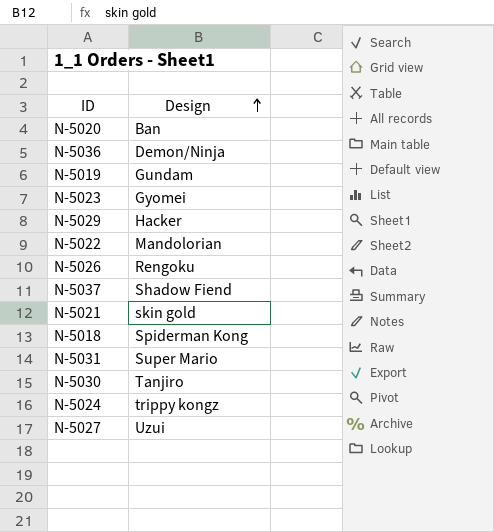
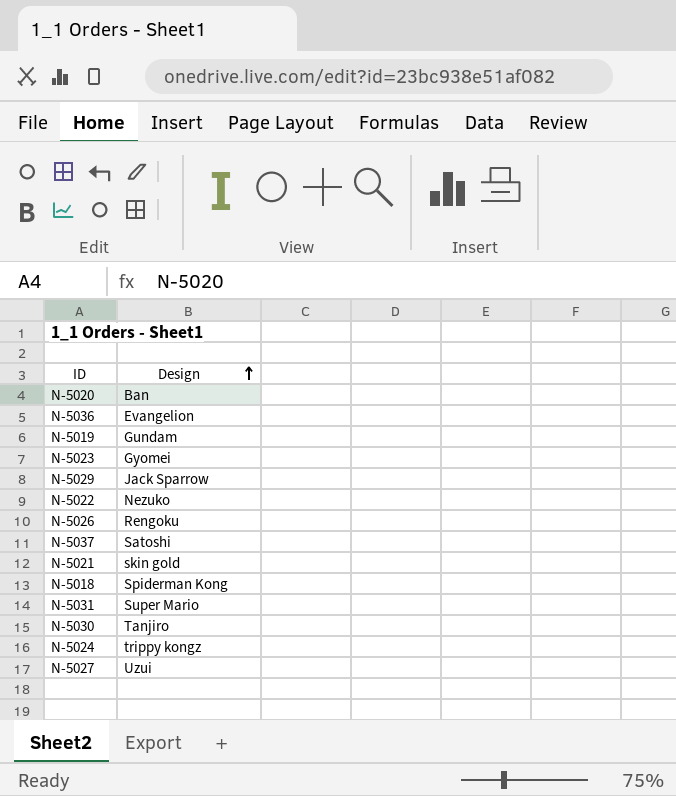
N-5036 | Design: Demon/Ninja -> Evangelion
N-5029 | Design: Hacker -> Jack Sparrow
N-5022 | Design: Mandolorian -> Nezuko
N-5037 | Design: Shadow Fiend -> Satoshi

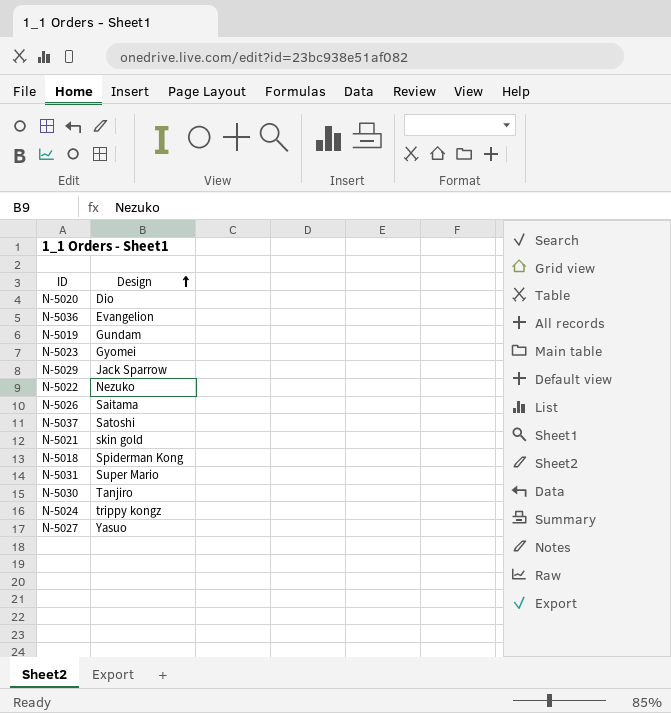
N-5020 | Design: Ban -> Dio
N-5026 | Design: Rengoku -> Saitama
N-5027 | Design: Uzui -> Yasuo

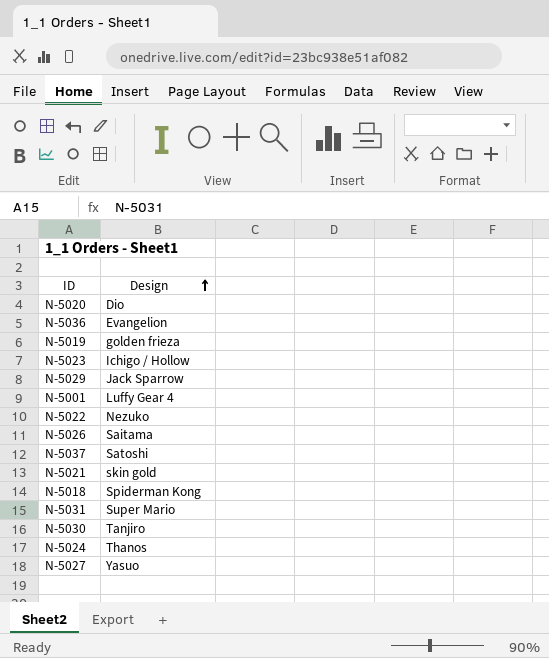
N-5019 | Design: Gundam -> golden frieza
N-5023 | Design: Gyomei -> Ichigo / Hollow
row N-5001: none -> Luffy Gear 4
N-5024 | Design: trippy kongz -> Thanos

